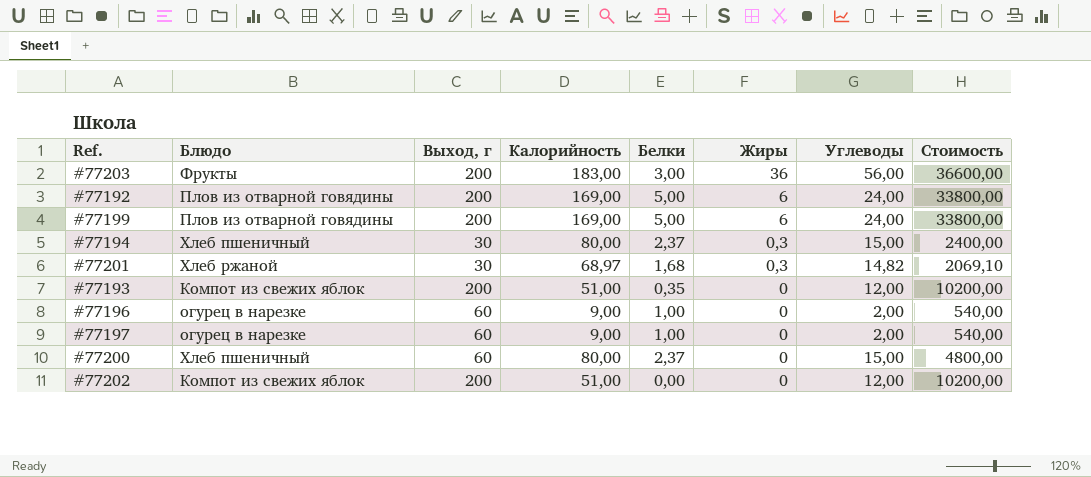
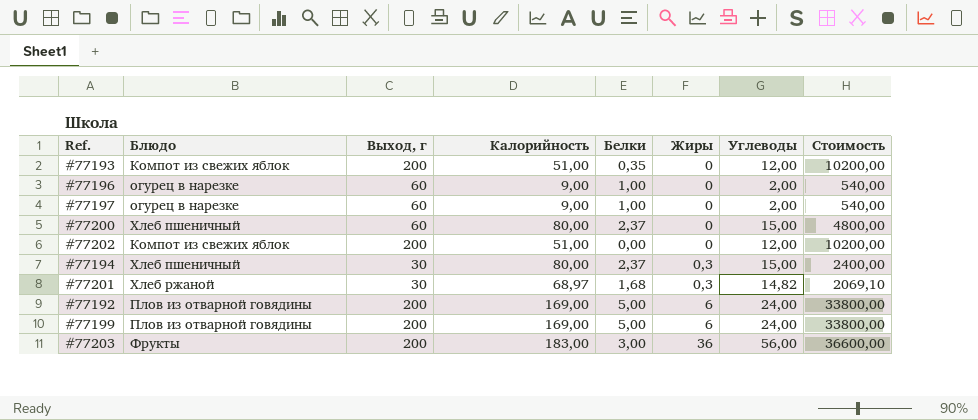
row order: Жиры descending -> Жиры ascending

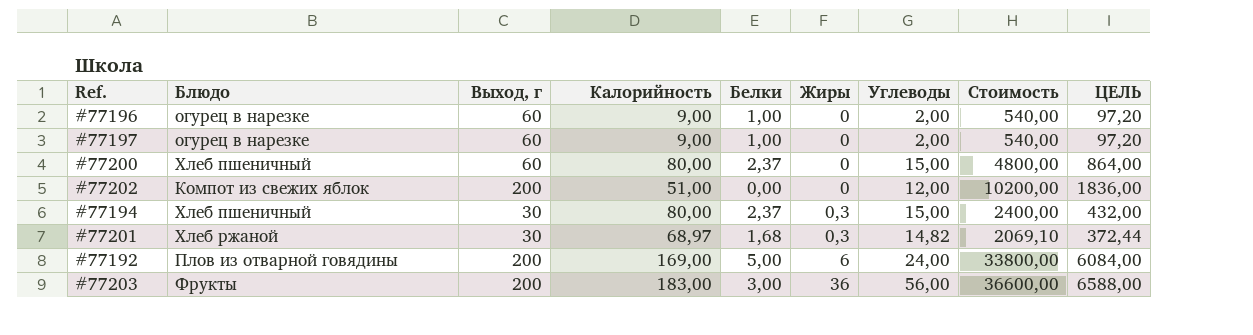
column ЦЕЛЬ | formula: none -> [Стоимость] * 0,18
row #77193: Компот из свежих яблок | 200 | 51,00 | 0,35 | 0 | 12,00 | 10200,00 -> none
row #77199: Плов из отварной говядины | 200 | 169,00 | 5,00 | 6 | 24,00 | 33800,00 -> none

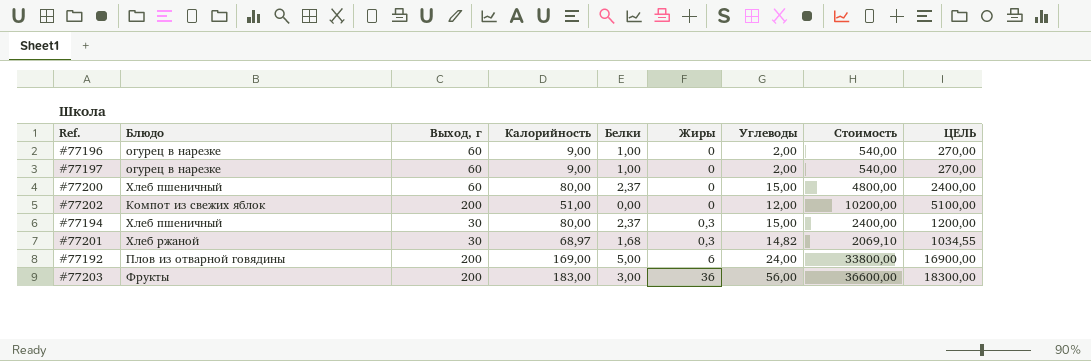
column ЦЕЛЬ | formula: [Стоимость] * 0,18 -> [Стоимость] * 0,5

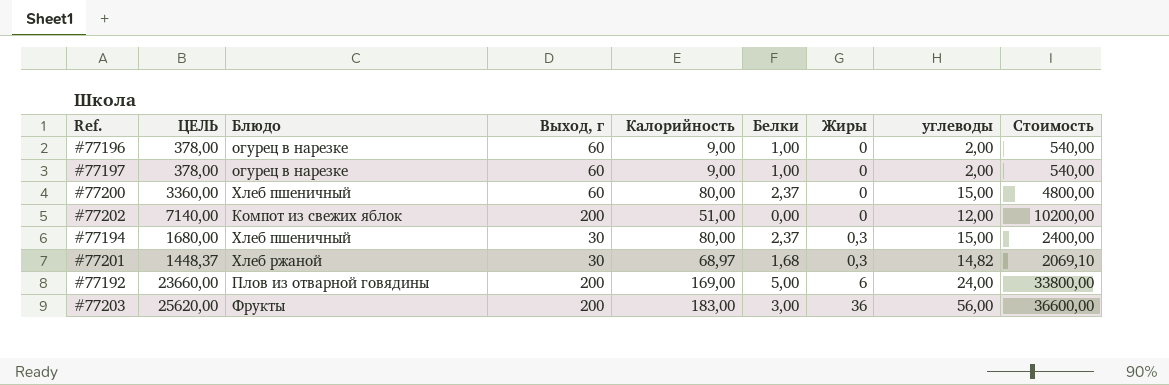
column ЦЕЛЬ | formula: [Стоимость] * 0,5 -> [Стоимость] * 0,7
column ЦЕЛЬ | position: 9 -> 2
column name: Углеводы -> углеводы

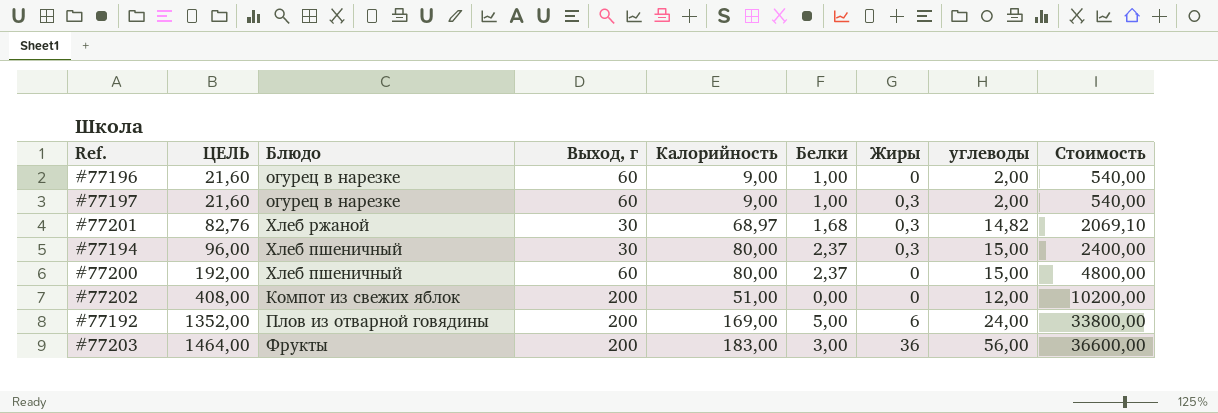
row order: Жиры ascending -> ЦЕЛЬ ascending
column ЦЕЛЬ | formula: [Стоимость] * 0,7 -> [Стоимость] * 0,04
#77197 | Жиры: 0 -> 0,3

